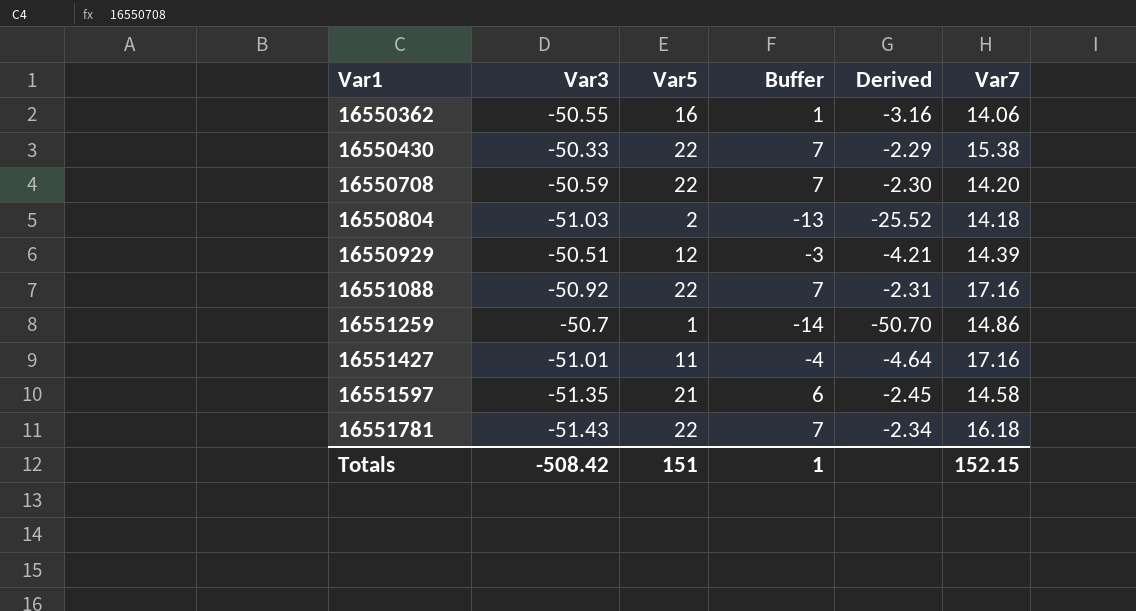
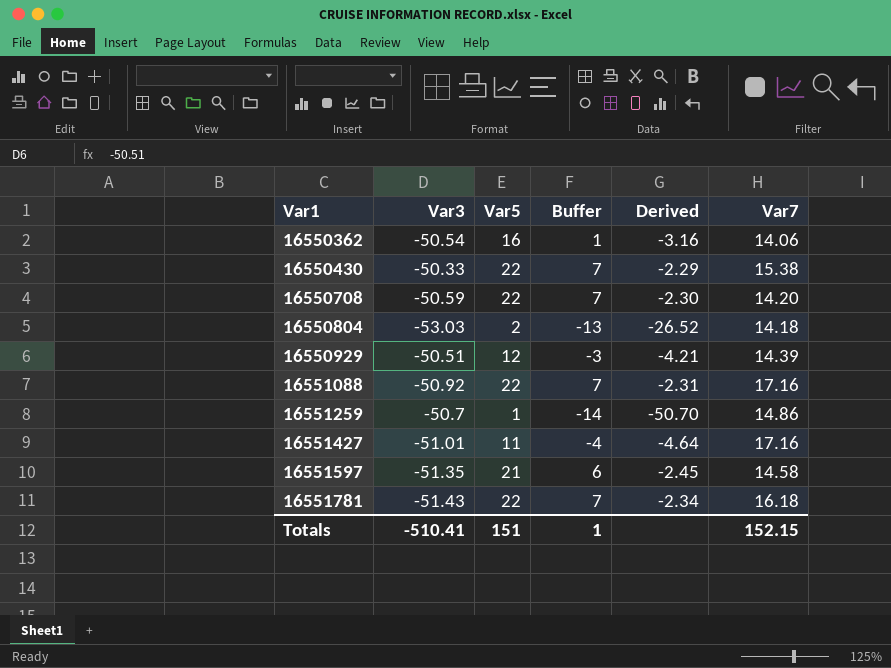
16550362 | Var3: -50.55 -> -50.54
16550804 | Var3: -51.03 -> -53.03
16550804 | Derived: -25.52 -> -26.52
Totals | Var3: -508.42 -> -510.41

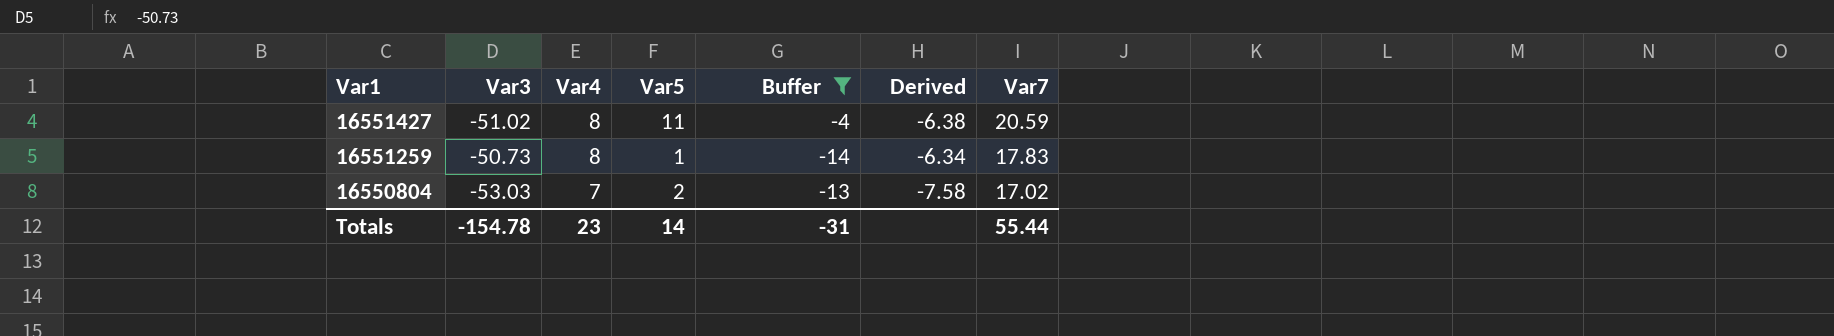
filter: none -> Buffer <= -4
row order: Var1 ascending -> Var1 descending
column Var4 | position: none -> 3
column Derived | formula: [Var3] / [Var5] -> [Var3] / [Var4]
16551427 | Var3: -51.01 -> -51.02
16551427 | Var7: 17.16 -> 20.59
16551259 | Var3: -50.7 -> -50.73
16551259 | Var7: 14.86 -> 17.83
16550804 | Var7: 14.18 -> 17.02
Totals | Var3: -510.41 -> -154.78
Totals | Var5: 151 -> 14
Totals | Buffer: 1 -> -31
Totals | Var7: 152.15 -> 55.44

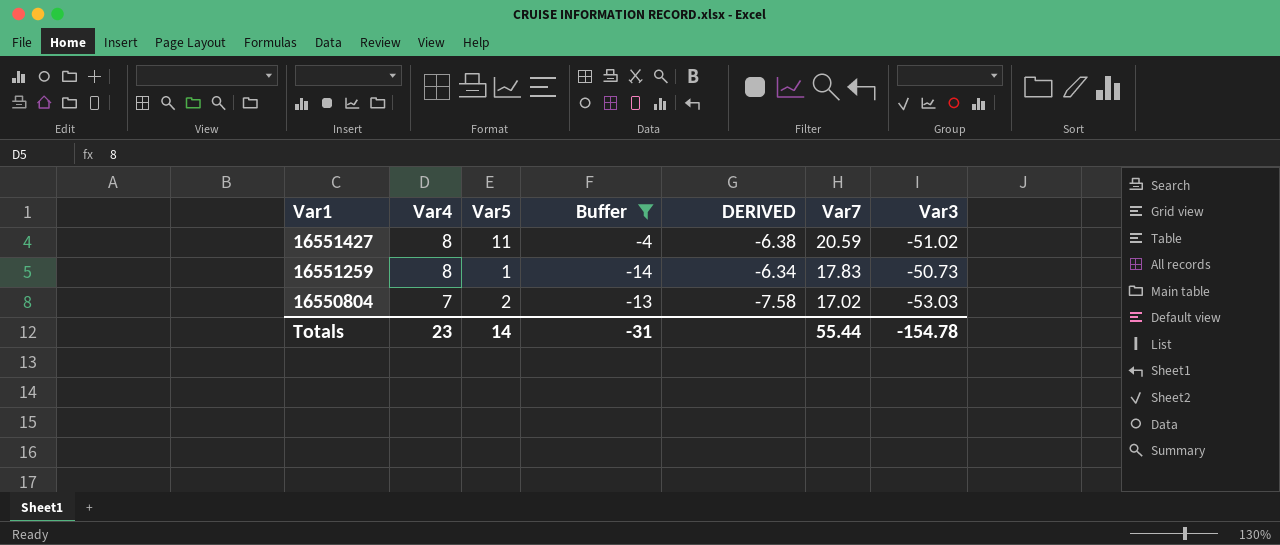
column name: Derived -> DERIVED
column Var3 | position: 2 -> 7

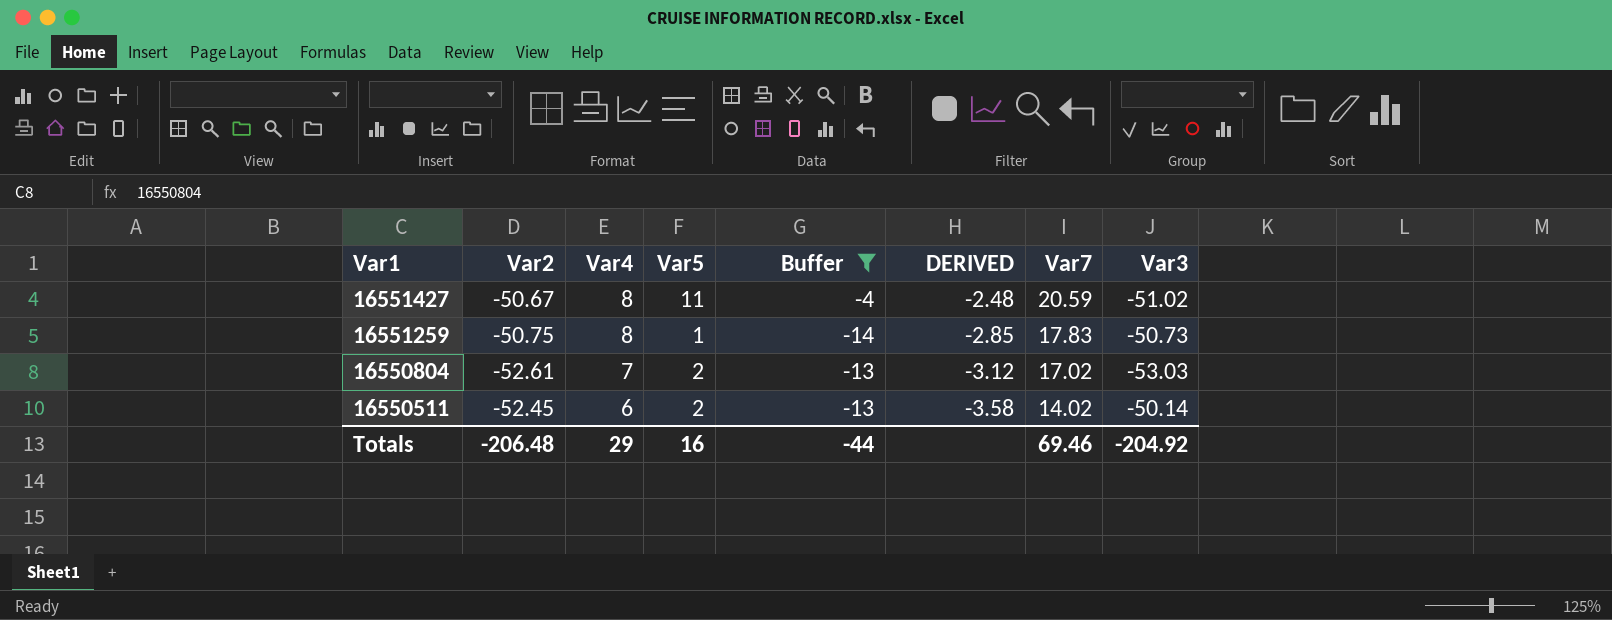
column Var2 | position: none -> 2
column DERIVED | formula: [Var3] / [Var4] -> [Var3] / [Var7]
row 16550511: none -> -52.45 | 6 | 2 | -13 | -3.58 | 14.02 | -50.14
Totals | Var4: 23 -> 29
Totals | Var5: 14 -> 16
Totals | Buffer: -31 -> -44
Totals | Var7: 55.44 -> 69.46
Totals | Var3: -154.78 -> -204.92

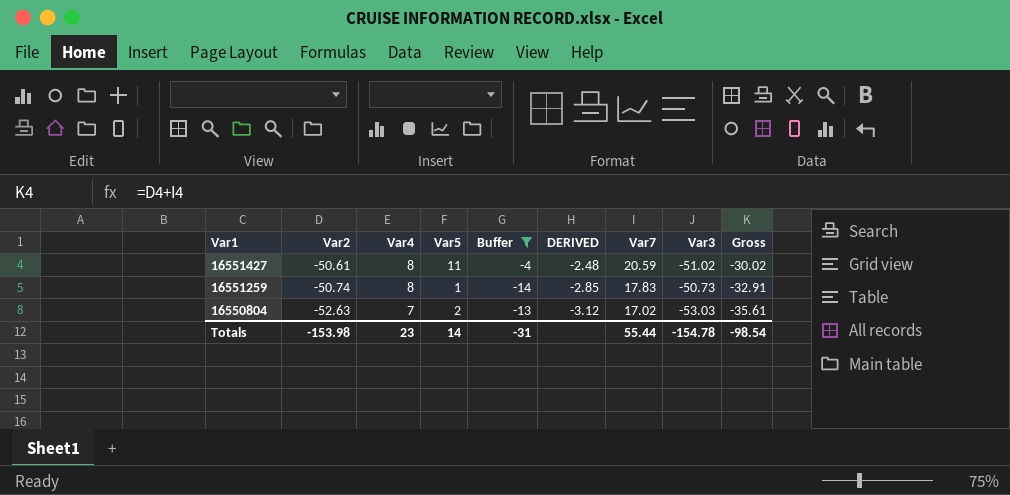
column Gross | formula: none -> [Var2] + [Var7]
row 16550511: -52.45 | 6 | 2 | -13 | -3.58 | 14.02 | -50.14 -> none
16551427 | Var2: -50.67 -> -50.61
16551259 | Var2: -50.75 -> -50.74
16550804 | Var2: -52.61 -> -52.63
Totals | Var2: -206.48 -> -153.98
Totals | Var4: 29 -> 23
Totals | Var5: 16 -> 14
Totals | Buffer: -44 -> -31
Totals | Var7: 69.46 -> 55.44
Totals | Var3: -204.92 -> -154.78

